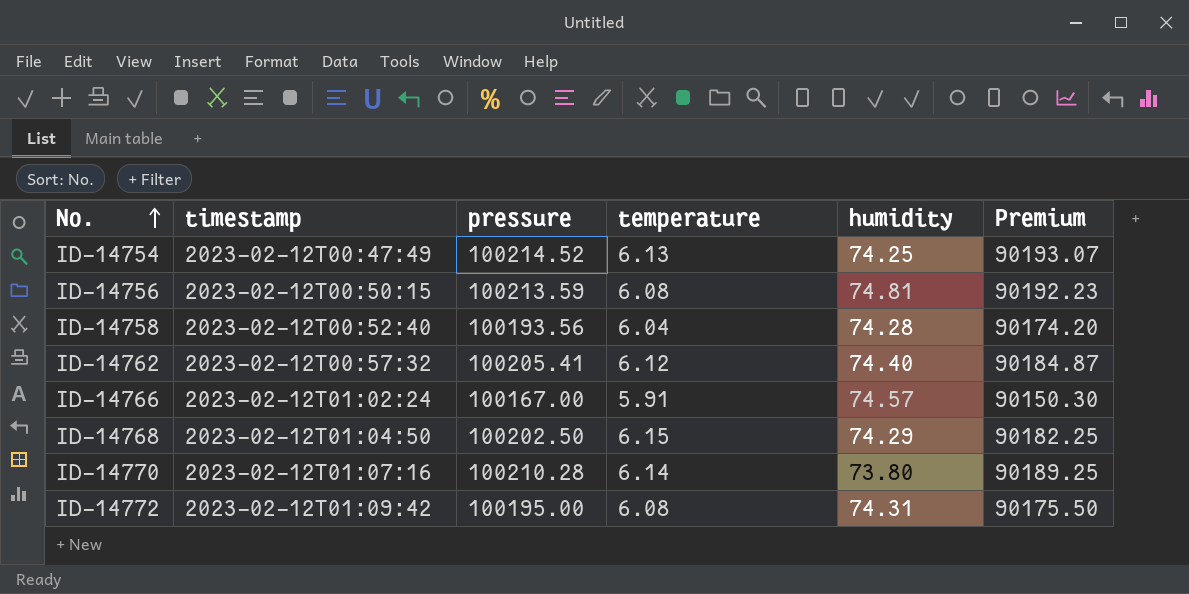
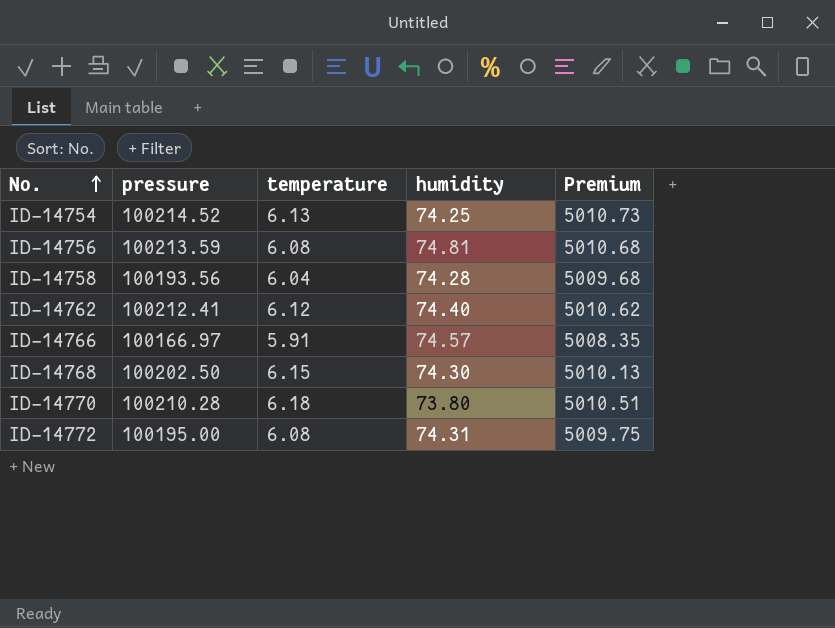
column timestamp | position: 2 -> none
column Premium | formula: [pressure] * 0.9 -> [pressure] * 0.05
ID-14762 | pressure: 100205.41 -> 100212.41
ID-14766 | pressure: 100167.00 -> 100166.97
ID-14768 | humidity: 74.29 -> 74.30
ID-14770 | temperature: 6.14 -> 6.18

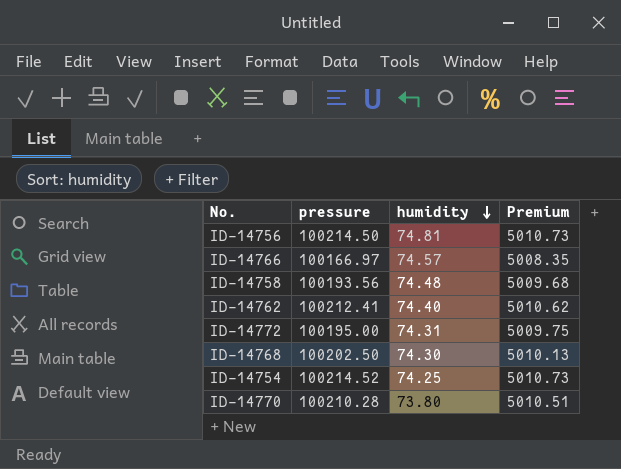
row order: No. ascending -> humidity descending
column temperature | position: 3 -> none
ID-14756 | pressure: 100213.59 -> 100214.50
ID-14756 | Premium: 5010.68 -> 5010.73
ID-14758 | humidity: 74.28 -> 74.48

